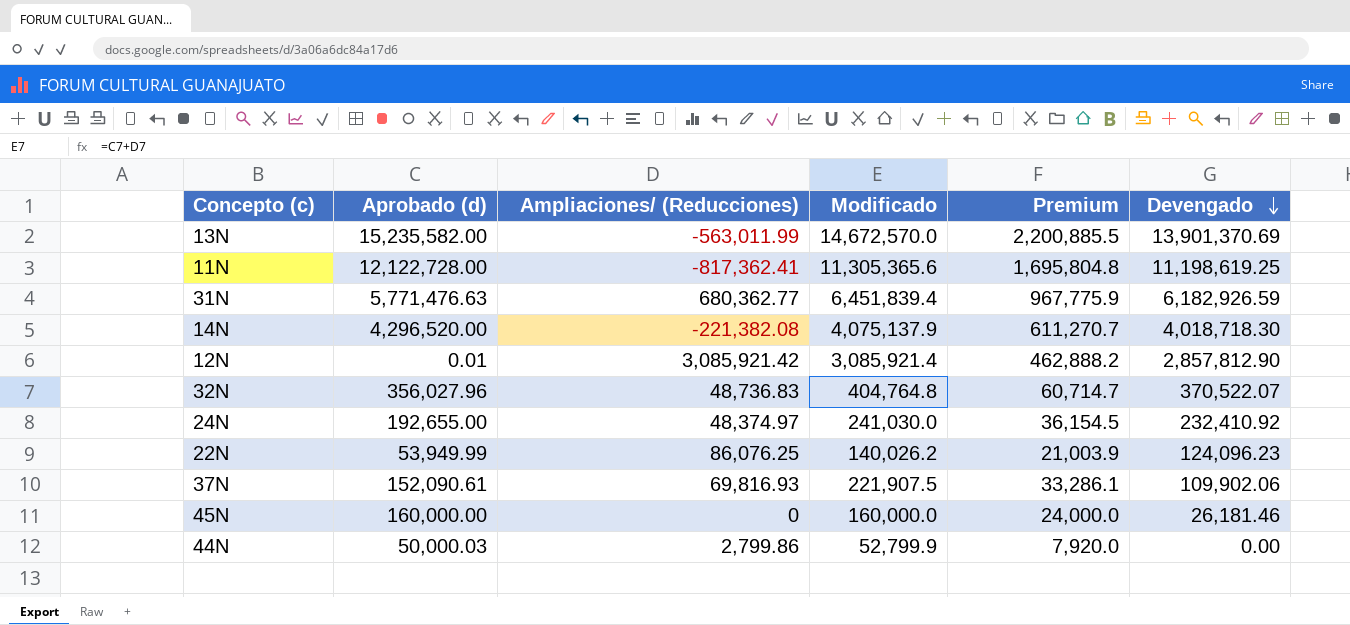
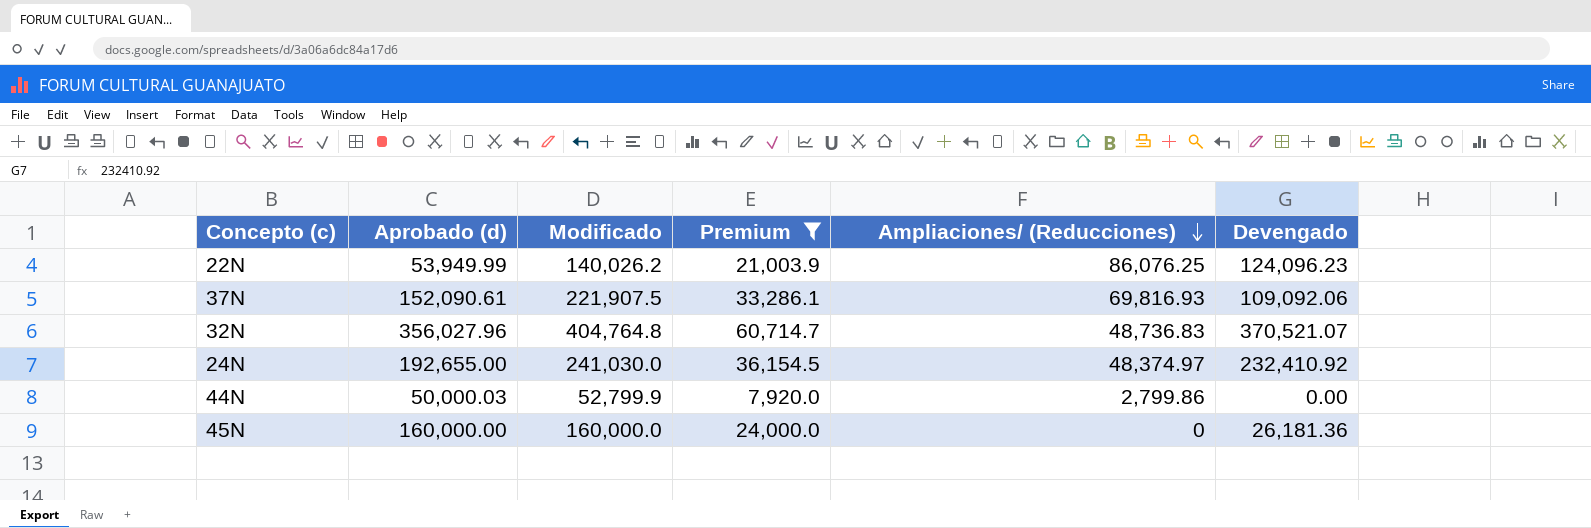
filter: none -> Premium <= 60,714.7
row order: Devengado descending -> Ampliaciones/ (Reducciones) descending
column Ampliaciones/ (Reducciones) | position: 3 -> 5
37N | Devengado: 109,902.06 -> 109,092.06
32N | Devengado: 370,522.07 -> 370,521.07
45N | Devengado: 26,181.46 -> 26,181.36

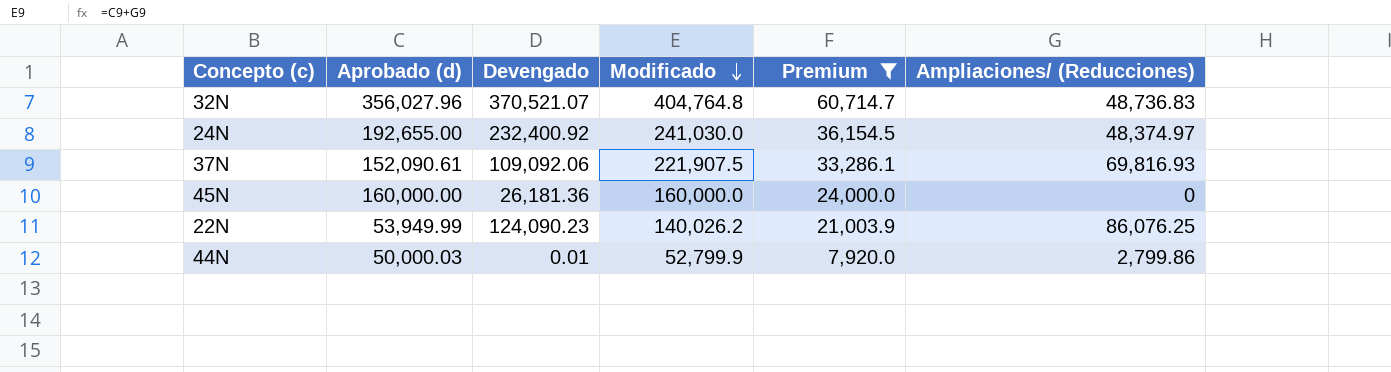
row order: Ampliaciones/ (Reducciones) descending -> Modificado descending
column Devengado | position: 6 -> 3
24N | Devengado: 232,410.92 -> 232,400.92
22N | Devengado: 124,096.23 -> 124,090.23
44N | Devengado: 0.00 -> 0.01

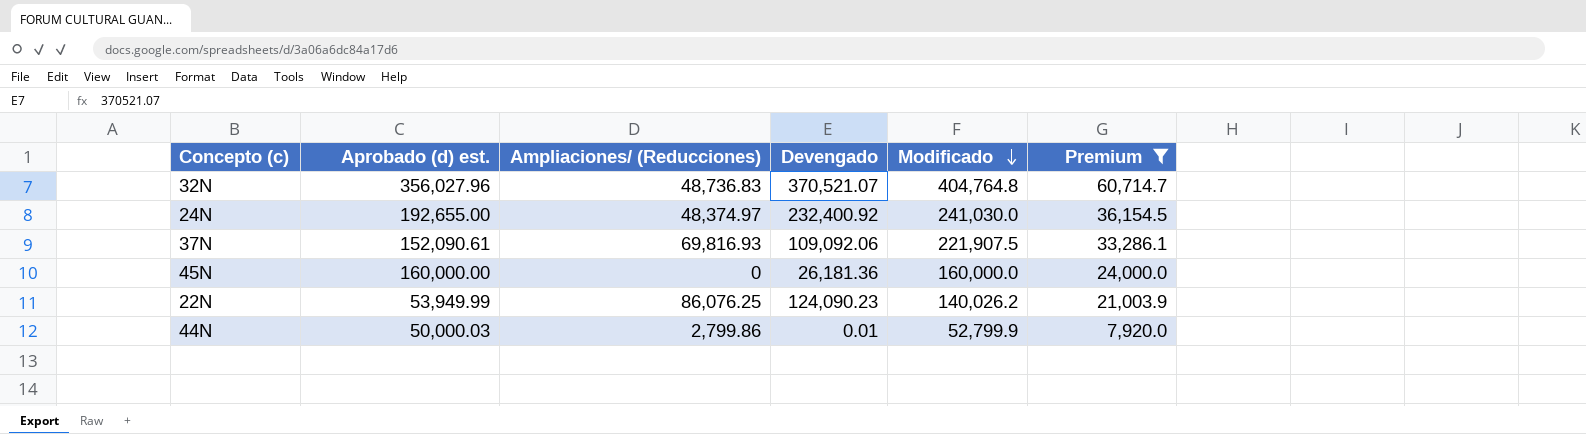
column name: Aprobado (d) -> Aprobado (d) est.
column Ampliaciones/ (Reducciones) | position: 6 -> 3

